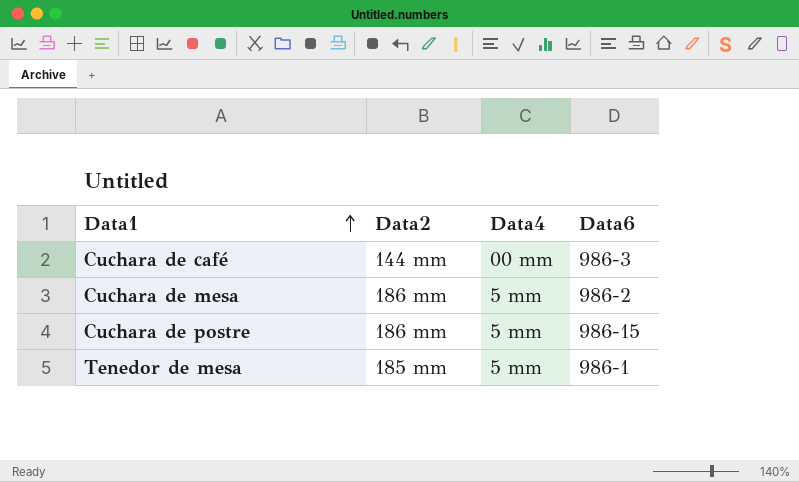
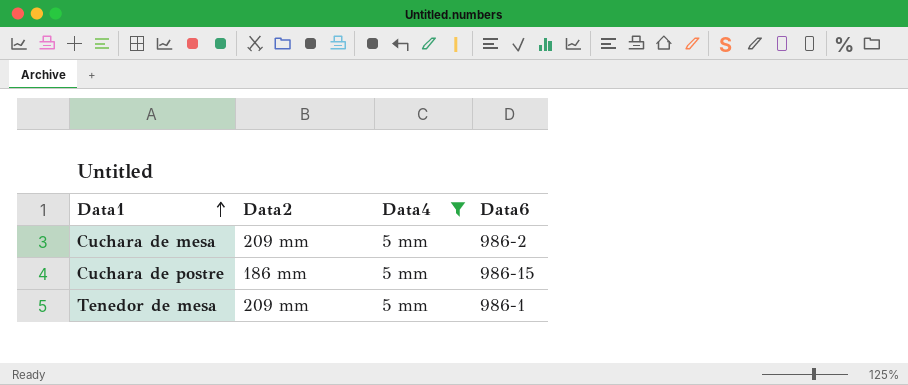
filter: none -> Data4 = 5 mm
Cuchara de mesa | Data2: 186 mm -> 209 mm
Tenedor de mesa | Data2: 185 mm -> 209 mm

